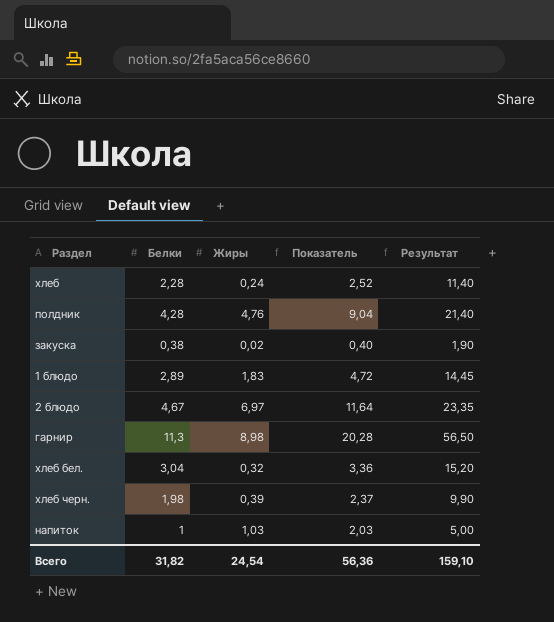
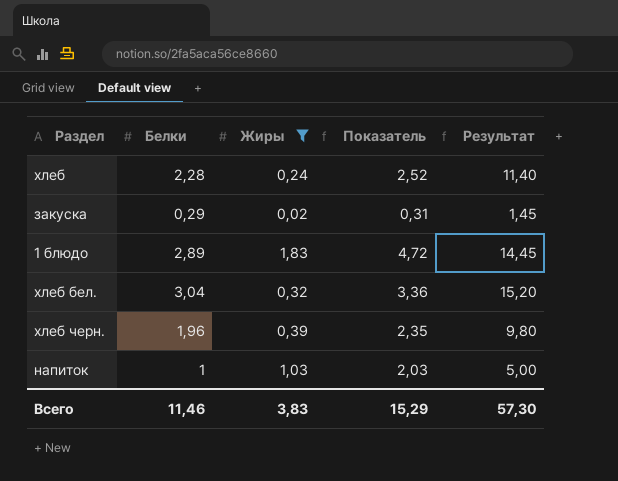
filter: none -> Жиры <= 1,83
закуска | Белки: 0,38 -> 0,29
закуска | Показатель: 0,40 -> 0,31
закуска | Результат: 1,90 -> 1,45
хлеб черн. | Белки: 1,98 -> 1,96
хлеб черн. | Показатель: 2,37 -> 2,35
хлеб черн. | Результат: 9,90 -> 9,80
Всего | Белки: 31,82 -> 11,46
Всего | Жиры: 24,54 -> 3,83
Всего | Показатель: 56,36 -> 15,29
Всего | Результат: 159,10 -> 57,30

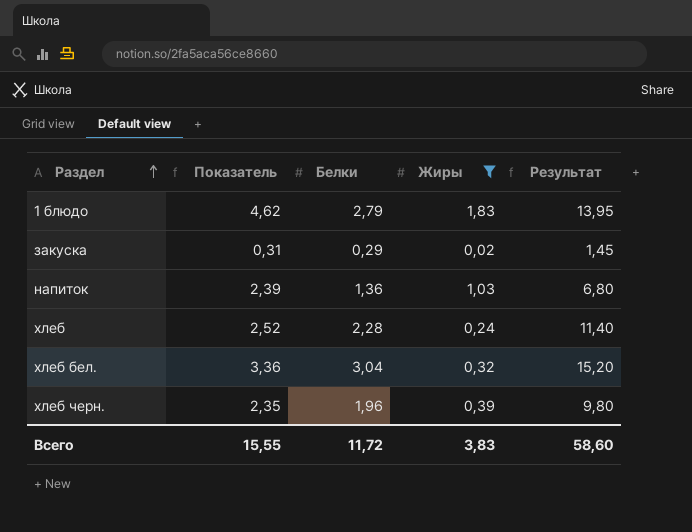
row order: none -> Раздел ascending
column Показатель | position: 4 -> 2
1 блюдо | Показатель: 4,72 -> 4,62
1 блюдо | Белки: 2,89 -> 2,79
1 блюдо | Результат: 14,45 -> 13,95
напиток | Показатель: 2,03 -> 2,39
напиток | Белки: 1 -> 1,36
напиток | Результат: 5,00 -> 6,80
Всего | Показатель: 15,29 -> 15,55
Всего | Белки: 11,46 -> 11,72
Всего | Результат: 57,30 -> 58,60

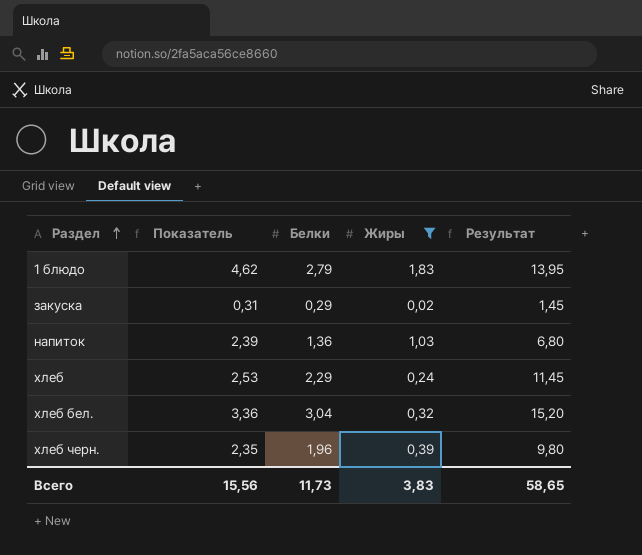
хлеб | Показатель: 2,52 -> 2,53
хлеб | Белки: 2,28 -> 2,29
хлеб | Результат: 11,40 -> 11,45
Всего | Показатель: 15,55 -> 15,56
Всего | Белки: 11,72 -> 11,73
Всего | Результат: 58,60 -> 58,65

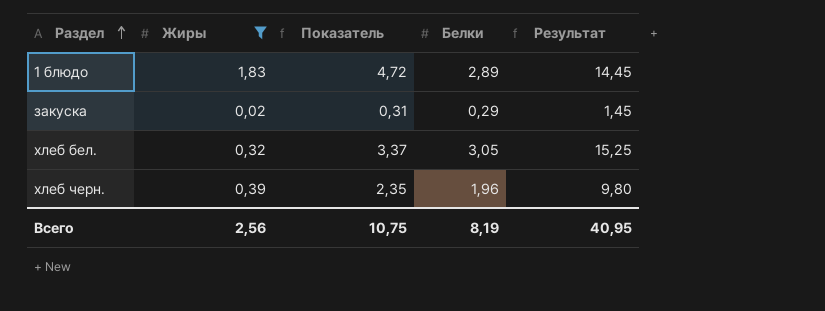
column Жиры | position: 4 -> 2
row напиток: 2,39 | 1,36 | 1,03 | 6,80 -> none
row хлеб: 2,53 | 2,29 | 0,24 | 11,45 -> none
1 блюдо | Показатель: 4,62 -> 4,72
1 блюдо | Белки: 2,79 -> 2,89
1 блюдо | Результат: 13,95 -> 14,45
хлеб бел. | Показатель: 3,36 -> 3,37
хлеб бел. | Белки: 3,04 -> 3,05
хлеб бел. | Результат: 15,20 -> 15,25
Всего | Жиры: 3,83 -> 2,56
Всего | Показатель: 15,56 -> 10,75
Всего | Белки: 11,73 -> 8,19
Всего | Результат: 58,65 -> 40,95

